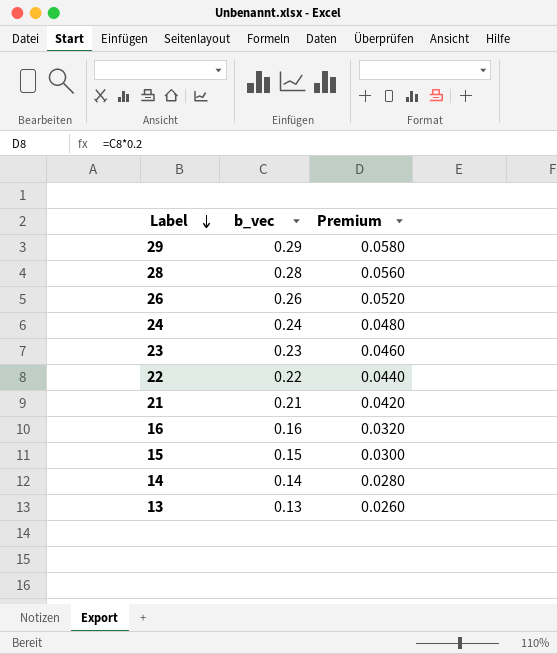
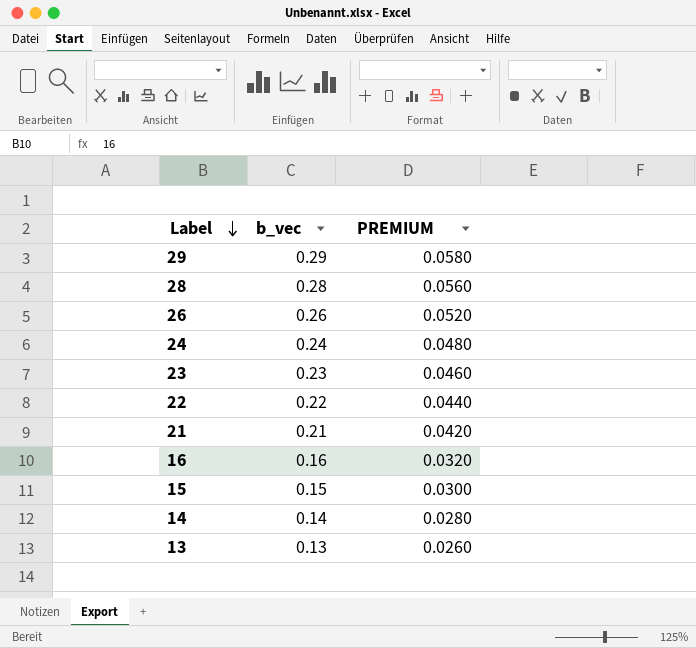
column name: Premium -> PREMIUM

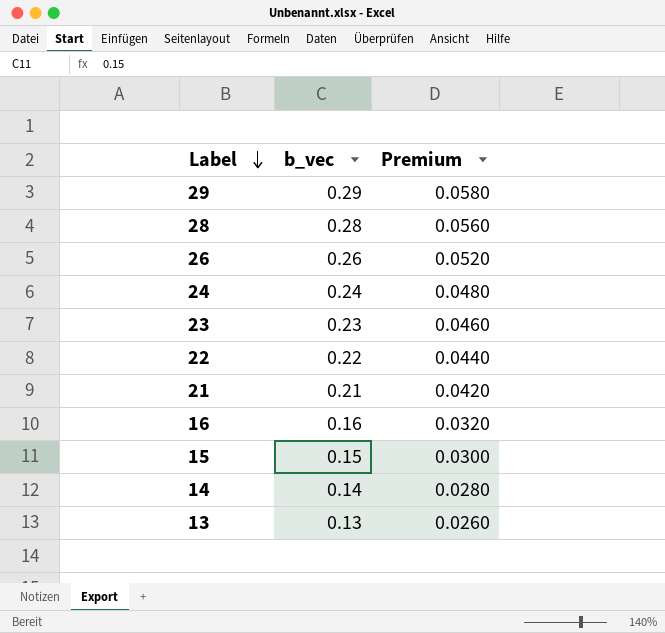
column name: PREMIUM -> Premium

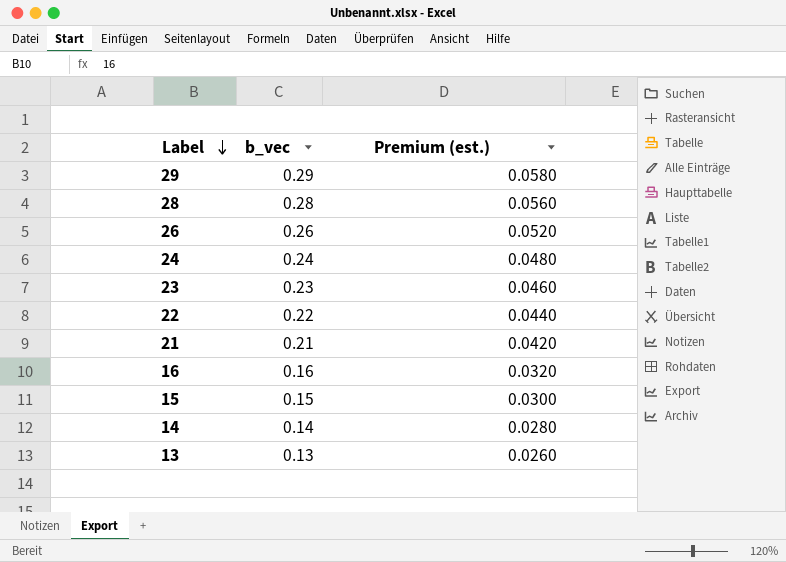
column name: Premium -> Premium (est.)

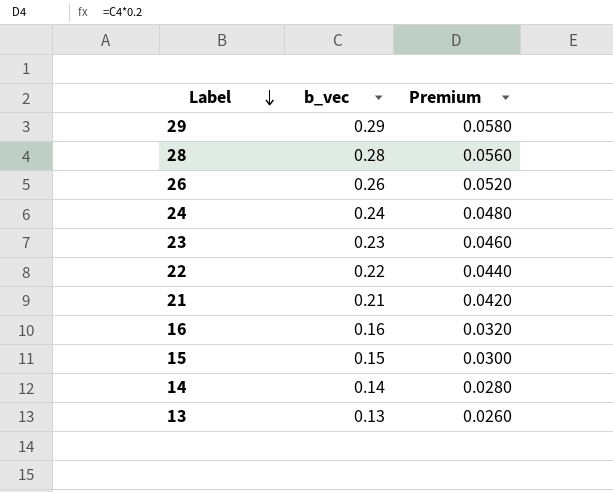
column name: Premium (est.) -> Premium

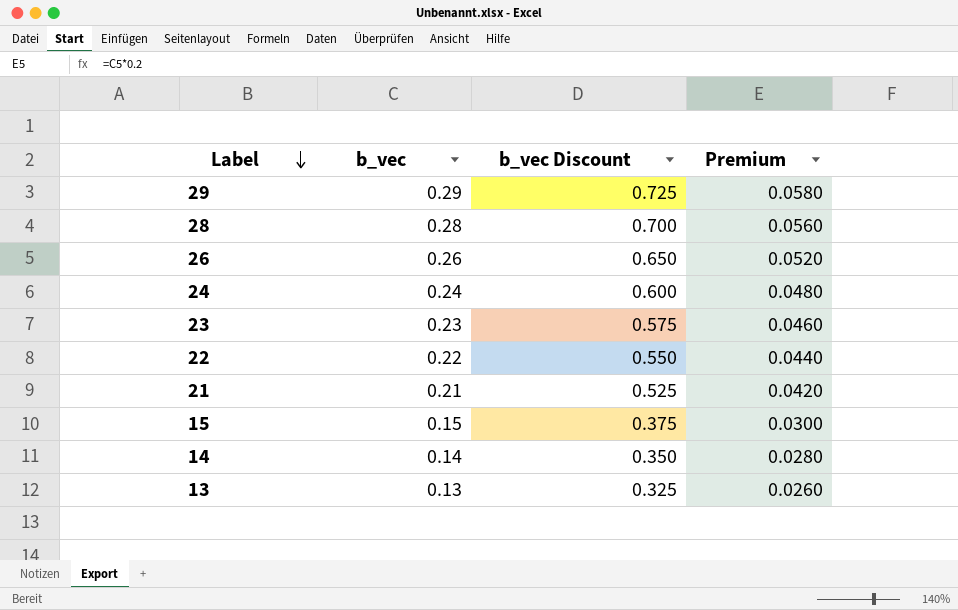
column b_vec Discount | formula: none -> [b_vec] * 2.5
row 16: 0.16 | 0.0320 -> none

